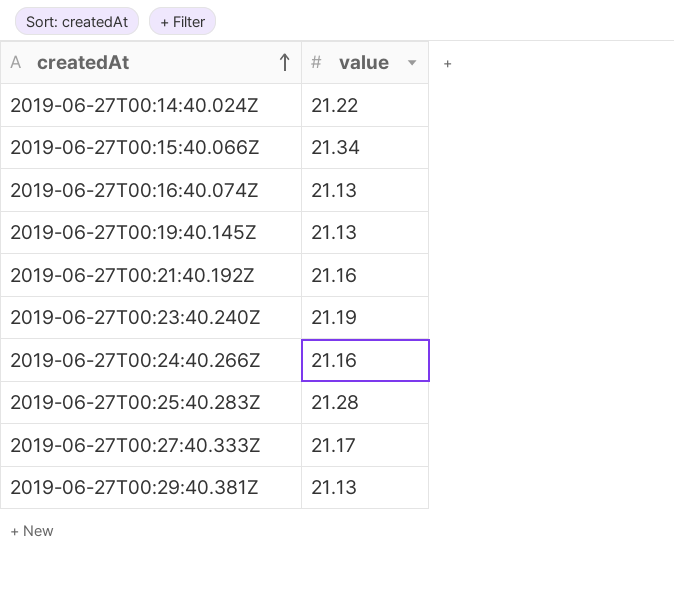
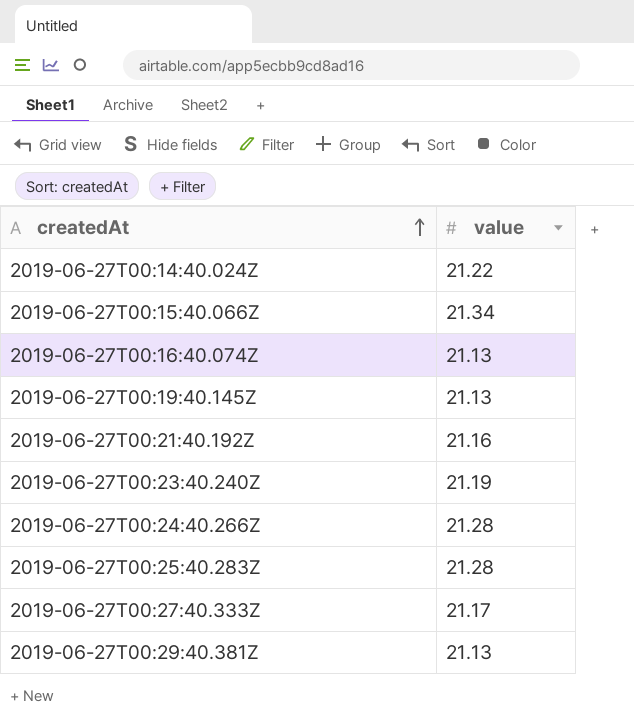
2019-06-27T00:24:40.266Z | value: 21.16 -> 21.28

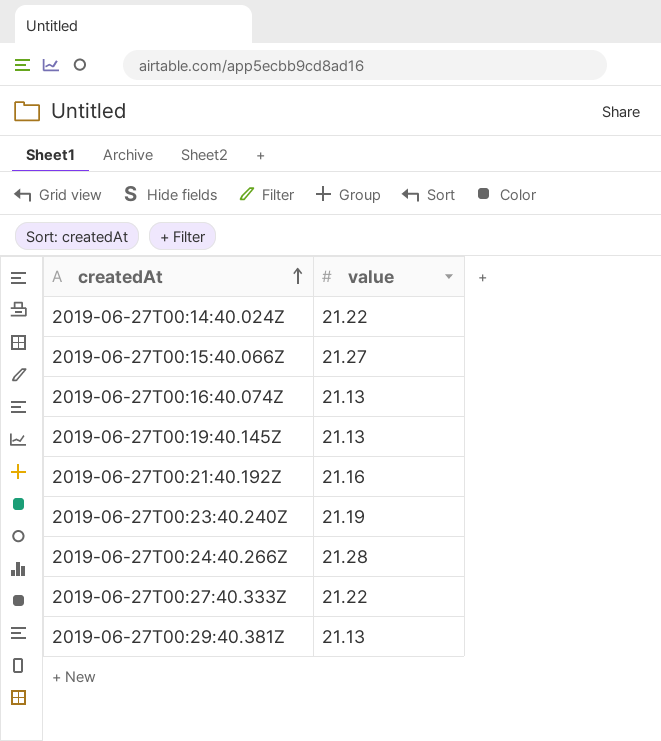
row 2019-06-27T00:25:40.283Z: 21.28 -> none
2019-06-27T00:15:40.066Z | value: 21.34 -> 21.27
2019-06-27T00:27:40.333Z | value: 21.17 -> 21.22

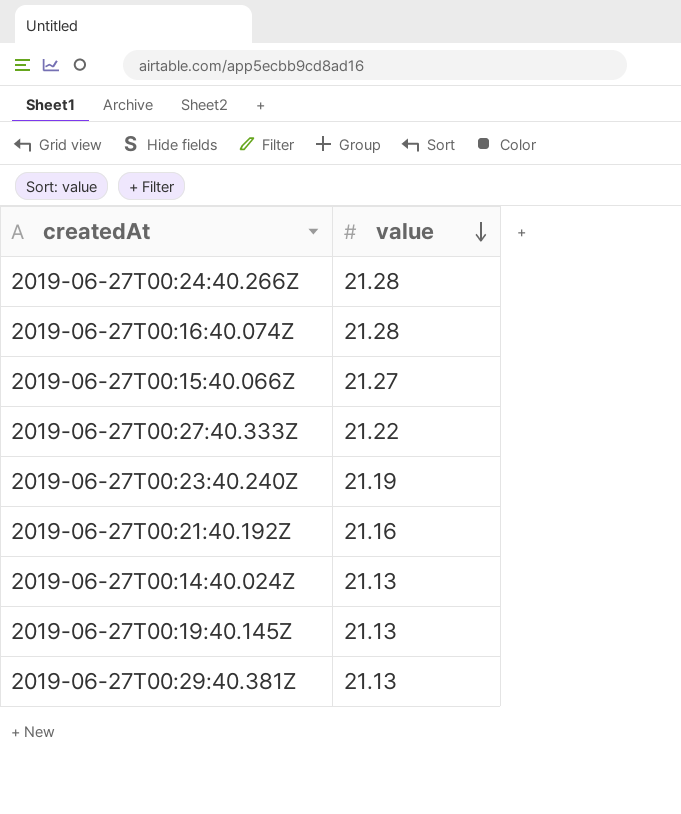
row order: createdAt ascending -> value descending
2019-06-27T00:16:40.074Z | value: 21.13 -> 21.28
2019-06-27T00:14:40.024Z | value: 21.22 -> 21.13

